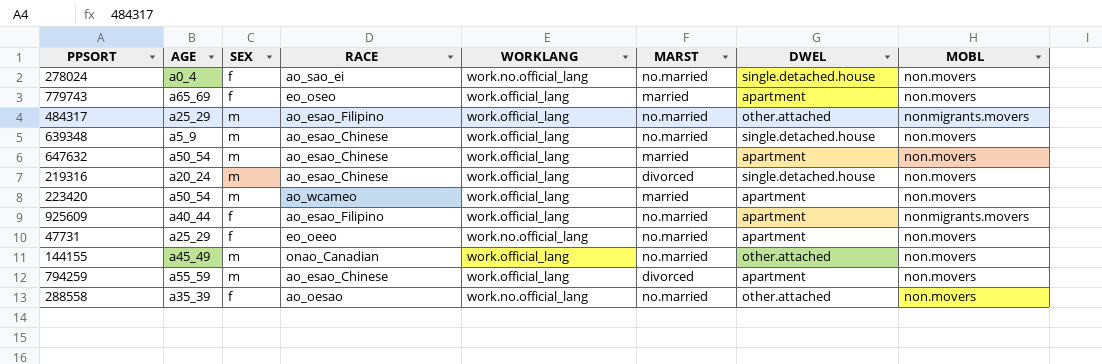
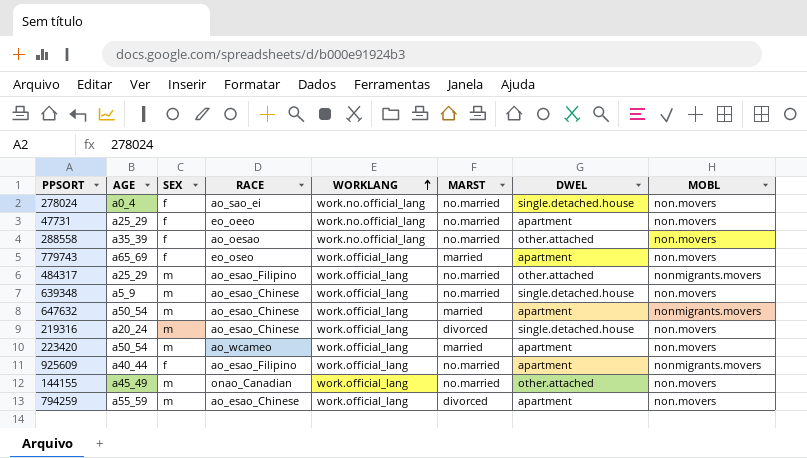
row order: none -> WORKLANG ascending
647632 | MOBL: non.movers -> nonmigrants.movers

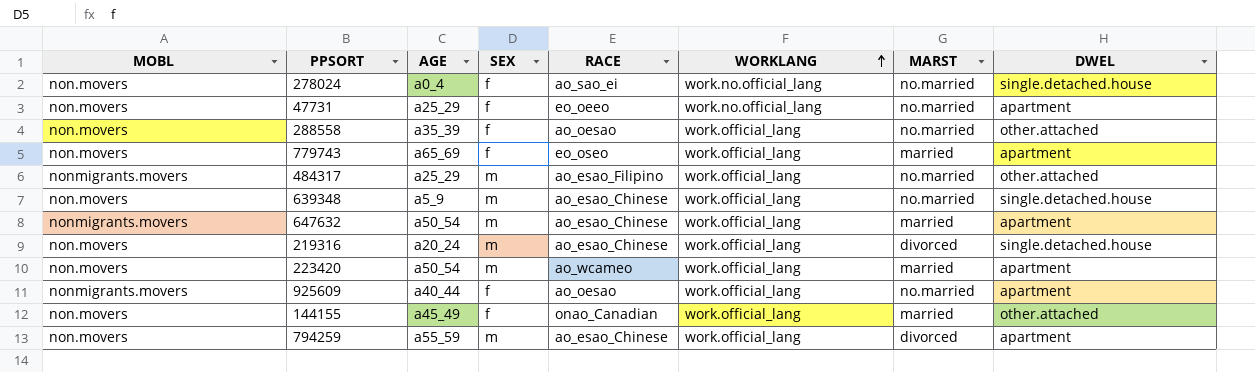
column MOBL | position: 8 -> 1
288558 | WORKLANG: work.no.official_lang -> work.official_lang
925609 | RACE: ao_esao_Filipino -> ao_oesao
144155 | SEX: m -> f
144155 | MARST: no.married -> married

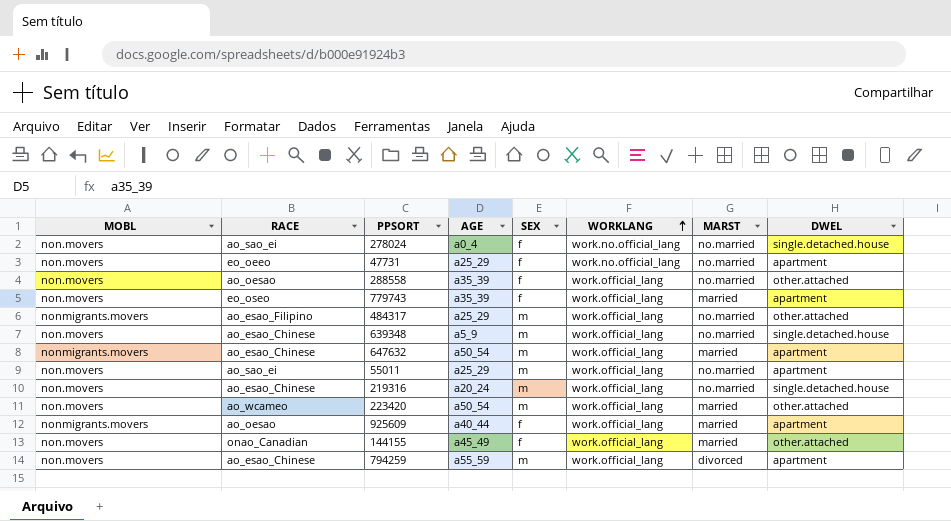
column RACE | position: 5 -> 2
779743 | AGE: a65_69 -> a35_39
row 55011: none -> non.movers | ao_sao_ei | a25_29 | m | work.official_lang | no.married | apartment
219316 | MARST: divorced -> no.married
223420 | DWEL: apartment -> other.attached
925609 | MARST: no.married -> married

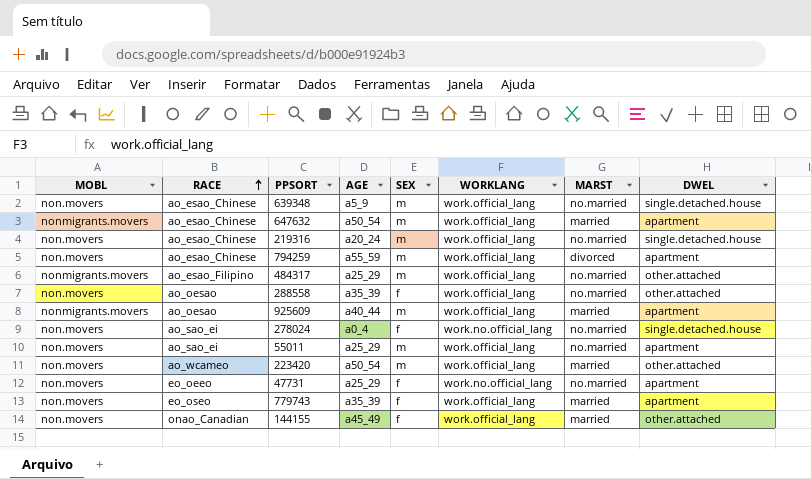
row order: WORKLANG ascending -> RACE ascending
925609 | SEX: f -> m

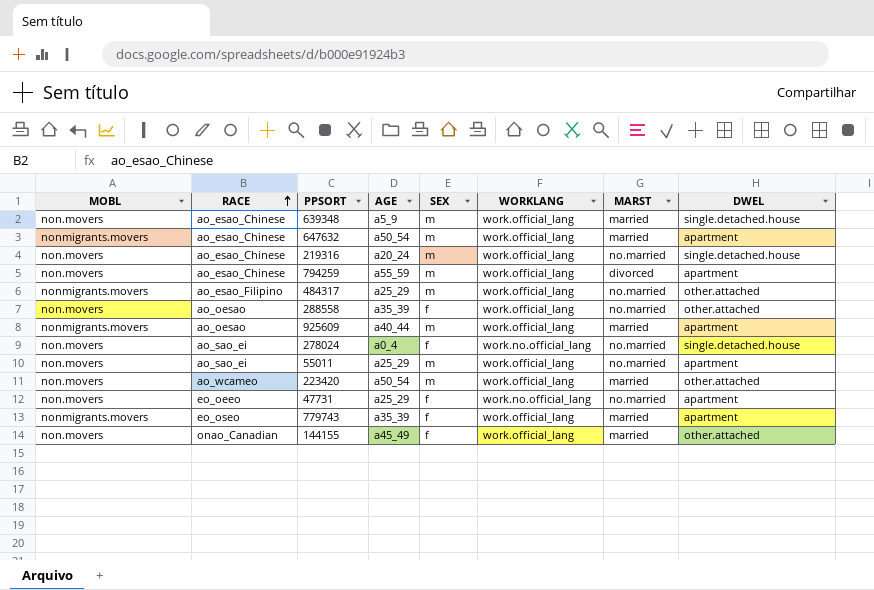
639348 | MARST: no.married -> married
779743 | MOBL: non.movers -> nonmigrants.movers

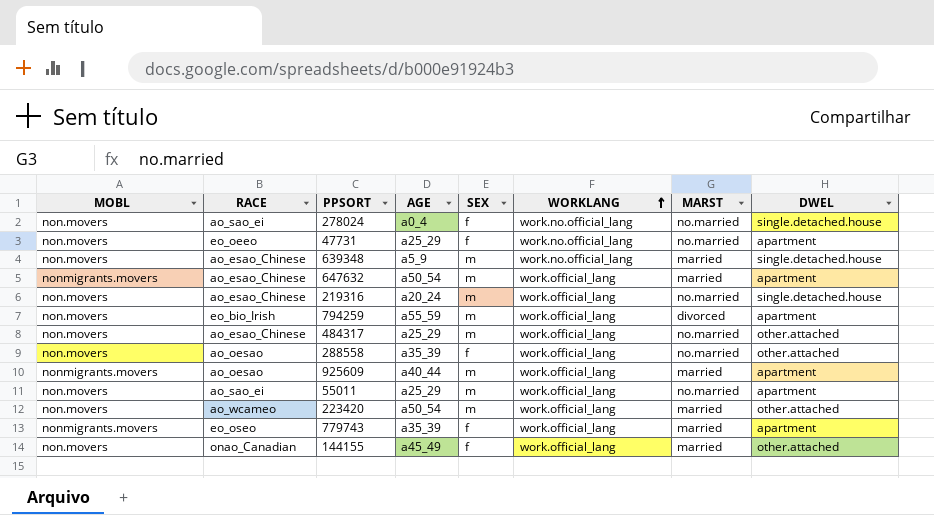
row order: RACE ascending -> WORKLANG ascending
639348 | WORKLANG: work.official_lang -> work.no.official_lang
794259 | RACE: ao_esao_Chinese -> eo_bio_Irish
484317 | MOBL: nonmigrants.movers -> non.movers
484317 | RACE: ao_esao_Filipino -> ao_esao_Chinese

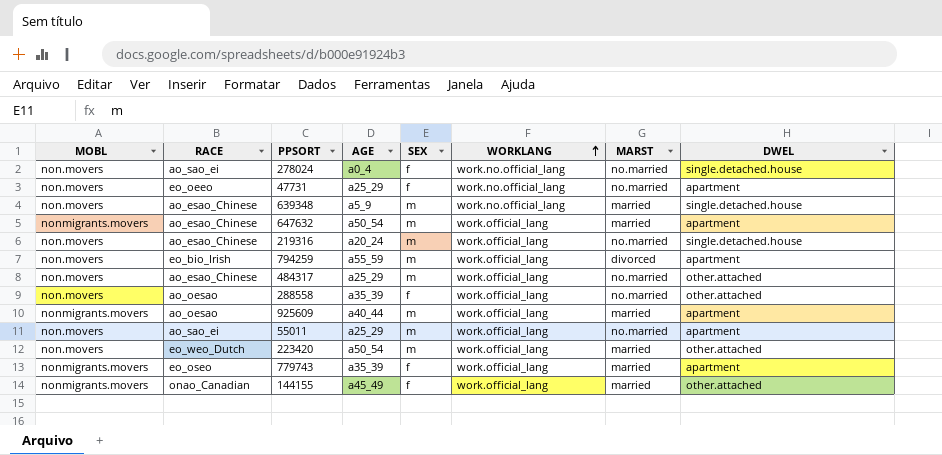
223420 | RACE: ao_wcameo -> eo_weo_Dutch
144155 | MOBL: non.movers -> nonmigrants.movers

